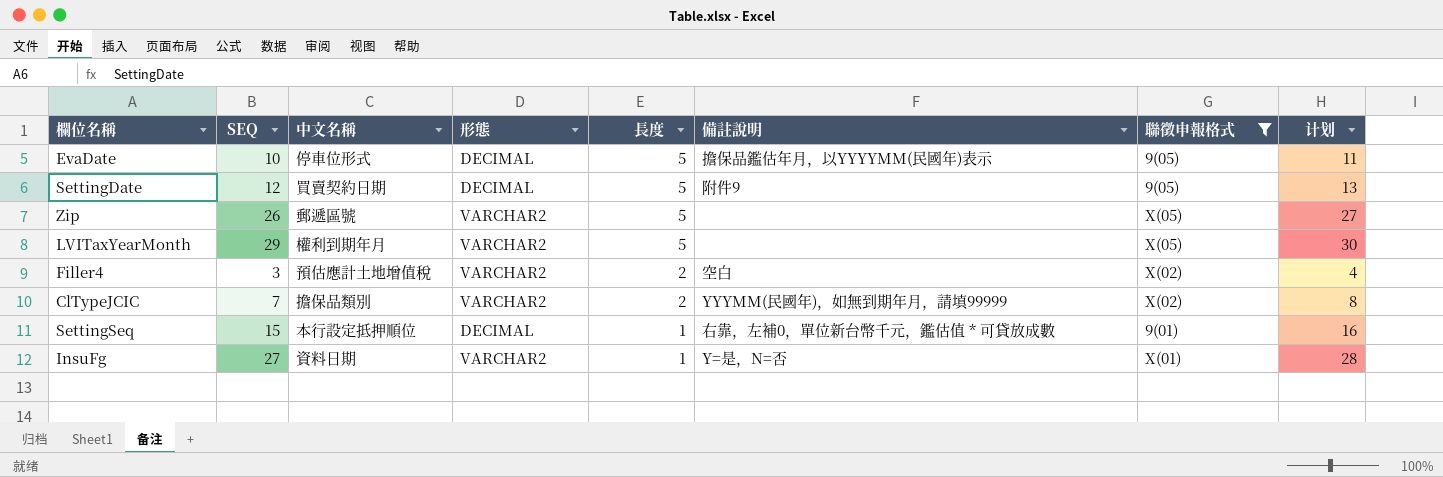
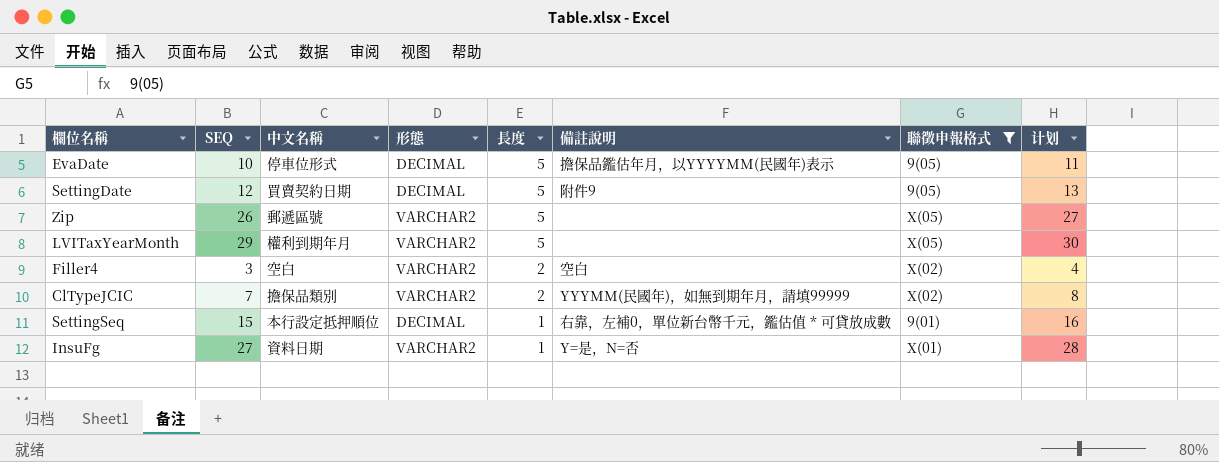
Filler4 | 中文名稱: 預估應計土地增值稅 -> 空白

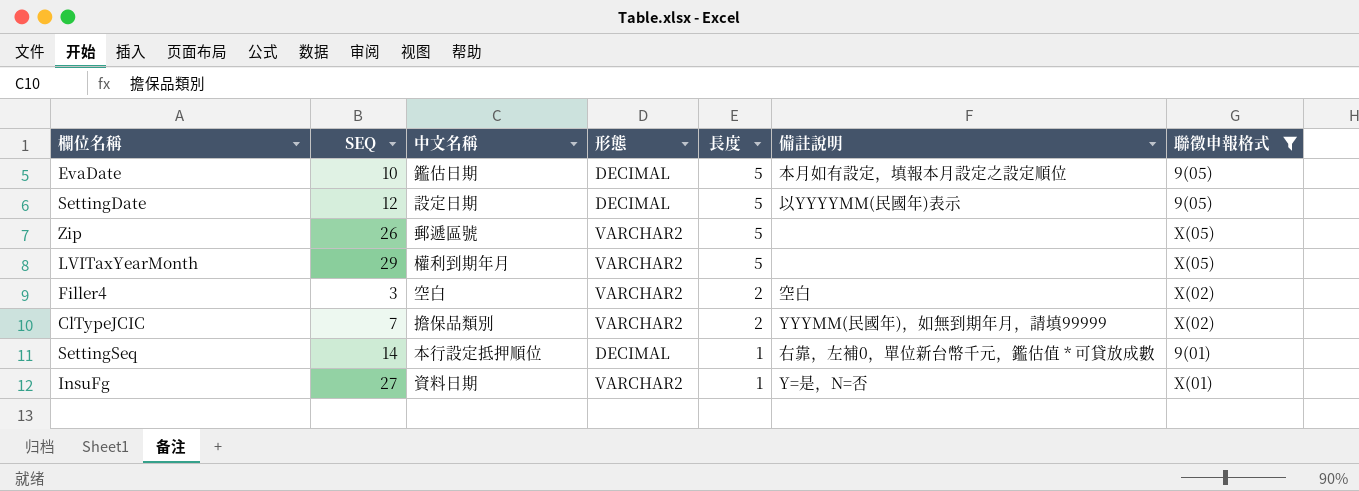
column 计划 | formula: [SEQ] + 1 -> none
EvaDate | 中文名稱: 停車位形式 -> 鑑估日期
EvaDate | 備註說明: 擔保品鑑估年月，以YYYYMM(民國年)表示 -> 本月如有設定，填報本月設定之設定順位
SettingDate | 中文名稱: 買賣契約日期 -> 設定日期
SettingDate | 備註說明: 附件9 -> 以YYYYMM(民國年)表示
SettingSeq | SEQ: 15 -> 14

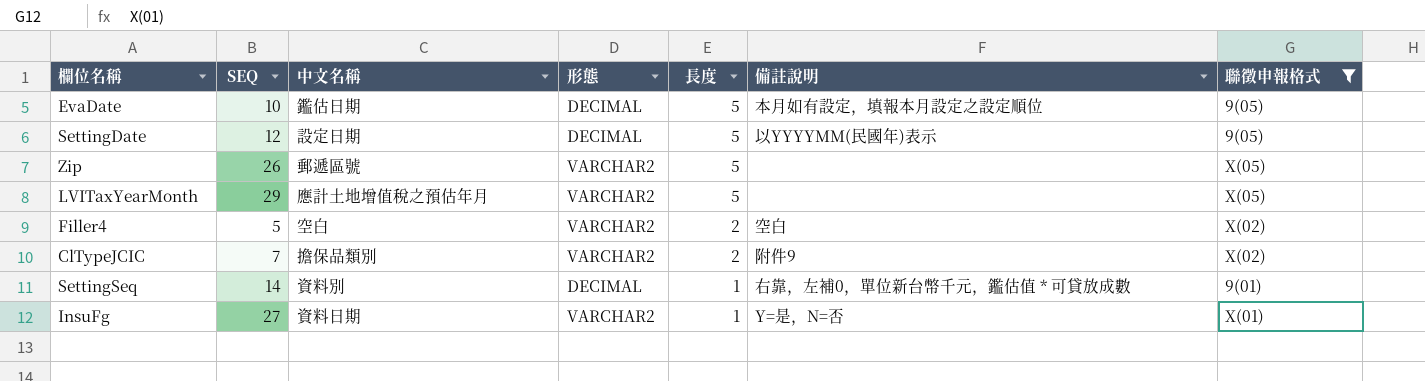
LVITaxYearMonth | 中文名稱: 權利到期年月 -> 應計土地增值稅之預估年月
Filler4 | SEQ: 3 -> 5
ClTypeJCIC | 備註說明: YYYMM(民國年)，如無到期年月，請填99999 -> 附件9
SettingSeq | 中文名稱: 本行設定抵押順位 -> 資料別

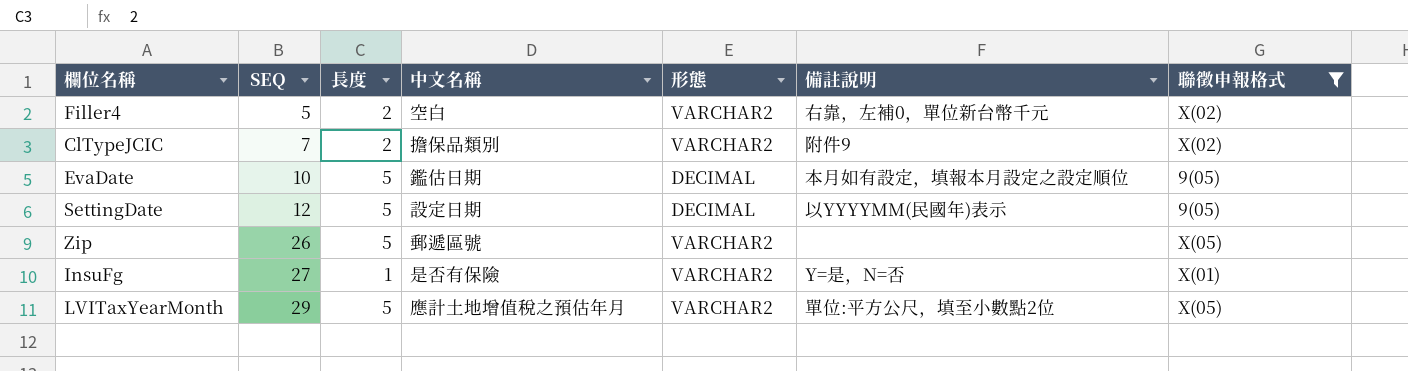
row order: 長度 descending -> SEQ ascending
column 長度 | position: 5 -> 3
row SettingSeq: 14 | 資料別 | DECIMAL | 1 | 右靠，左補0，單位新台幣千元，鑑估值 * 可貸放成數 | 9(01) -> none
Filler4 | 備註說明: 空白 -> 右靠，左補0，單位新台幣千元
InsuFg | 中文名稱: 資料日期 -> 是否有保險
LVITaxYearMonth | 備註說明: none -> 單位:平方公尺，填至小數點2位

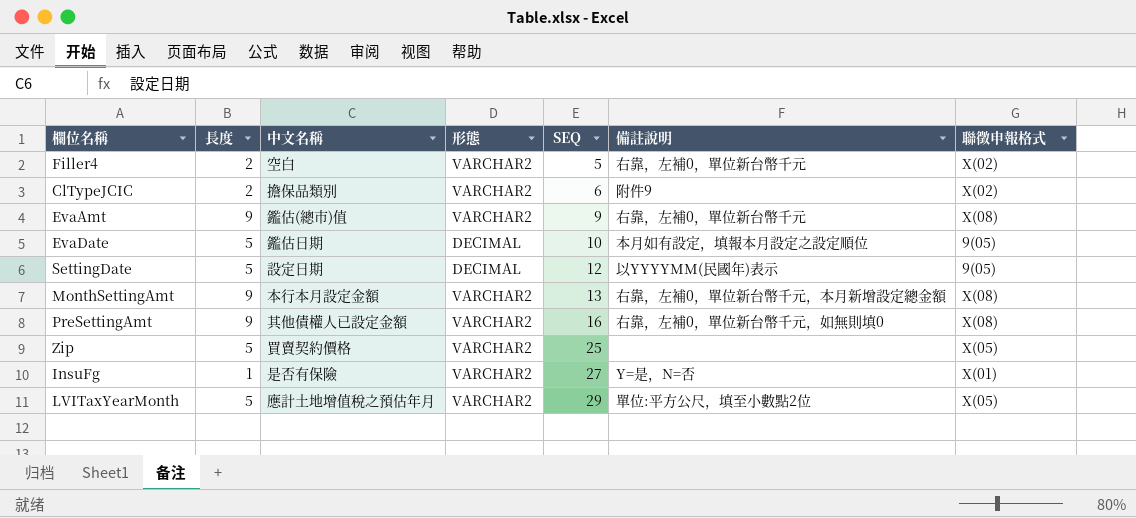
filter: 聯徵申報格式 != X(08) -> none
column SEQ | position: 2 -> 5
ClTypeJCIC | SEQ: 7 -> 6
Zip | 中文名稱: 郵遞區號 -> 買賣契約價格
Zip | SEQ: 26 -> 25

